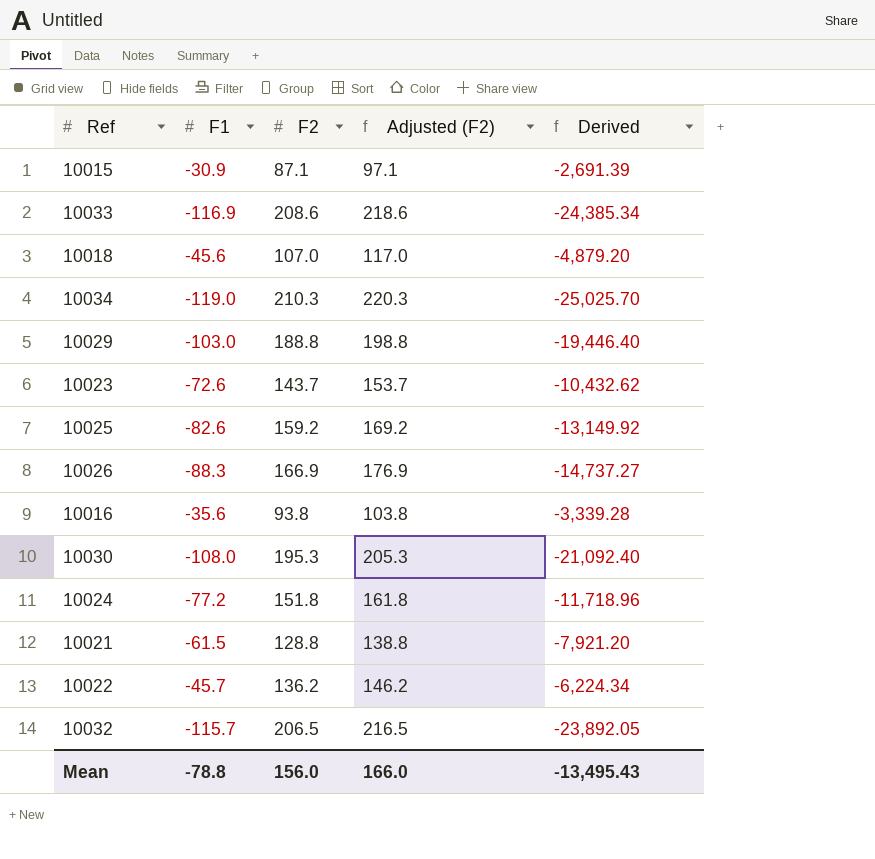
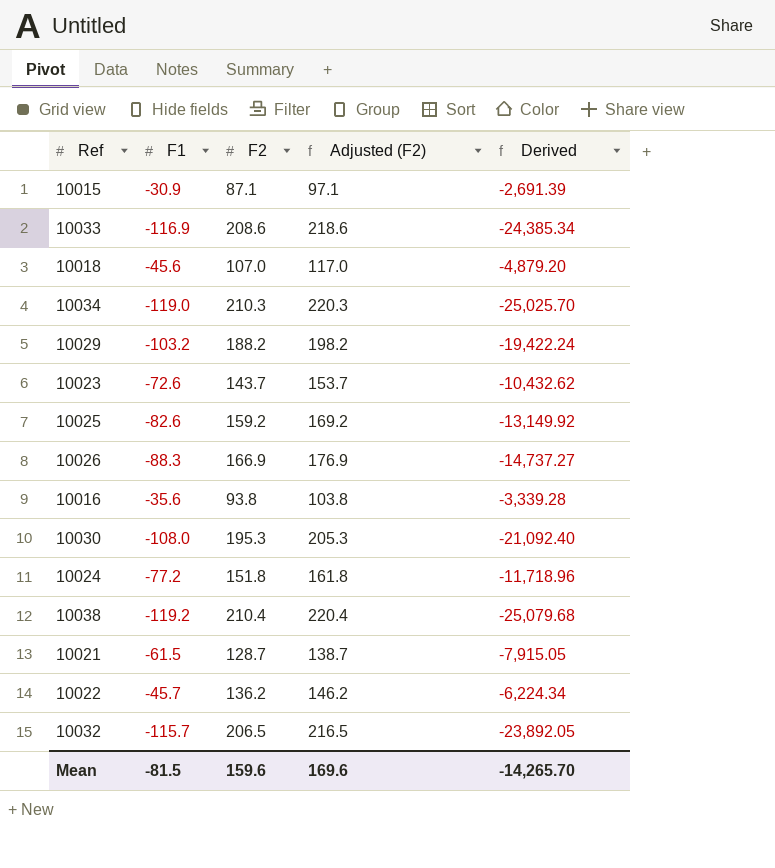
10029 | F1: -103.0 -> -103.2
10029 | F2: 188.8 -> 188.2
10029 | Adjusted (F2): 198.8 -> 198.2
10029 | Derived: -19,446.40 -> -19,422.24
row 10038: none -> -119.2 | 210.4 | 220.4 | -25,079.68
10021 | F2: 128.8 -> 128.7
10021 | Adjusted (F2): 138.8 -> 138.7
10021 | Derived: -7,921.20 -> -7,915.05
Mean | F1: -78.8 -> -81.5
Mean | F2: 156.0 -> 159.6
Mean | Adjusted (F2): 166.0 -> 169.6
Mean | Derived: -13,495.43 -> -14,265.70

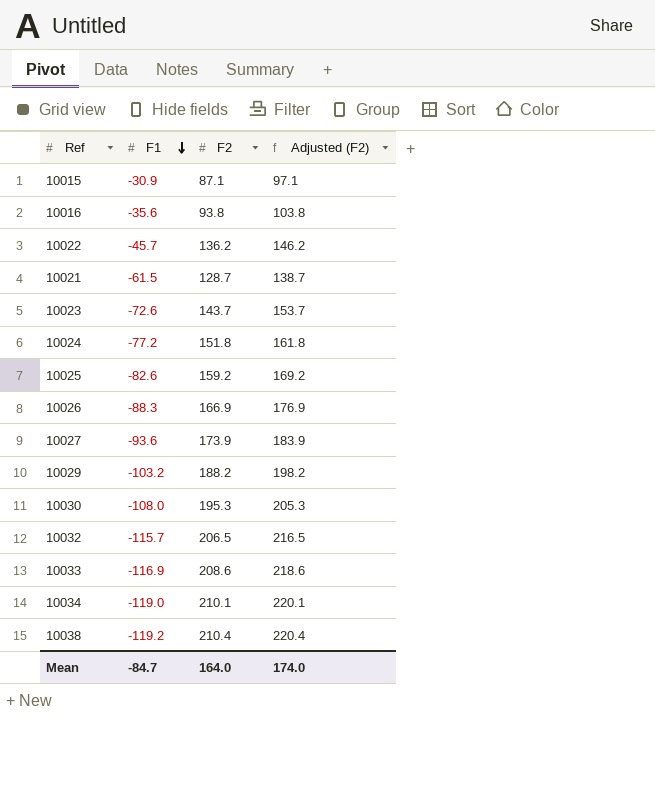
row order: none -> F1 descending
column Derived | formula: [F1] * [F2] -> none
row 10018: -45.6 | 107.0 | 117.0 | -4,879.20 -> none
row 10027: none -> -93.6 | 173.9 | 183.9
10034 | F2: 210.3 -> 210.1
10034 | Adjusted (F2): 220.3 -> 220.1
Mean | F1: -81.5 -> -84.7
Mean | F2: 159.6 -> 164.0
Mean | Adjusted (F2): 169.6 -> 174.0

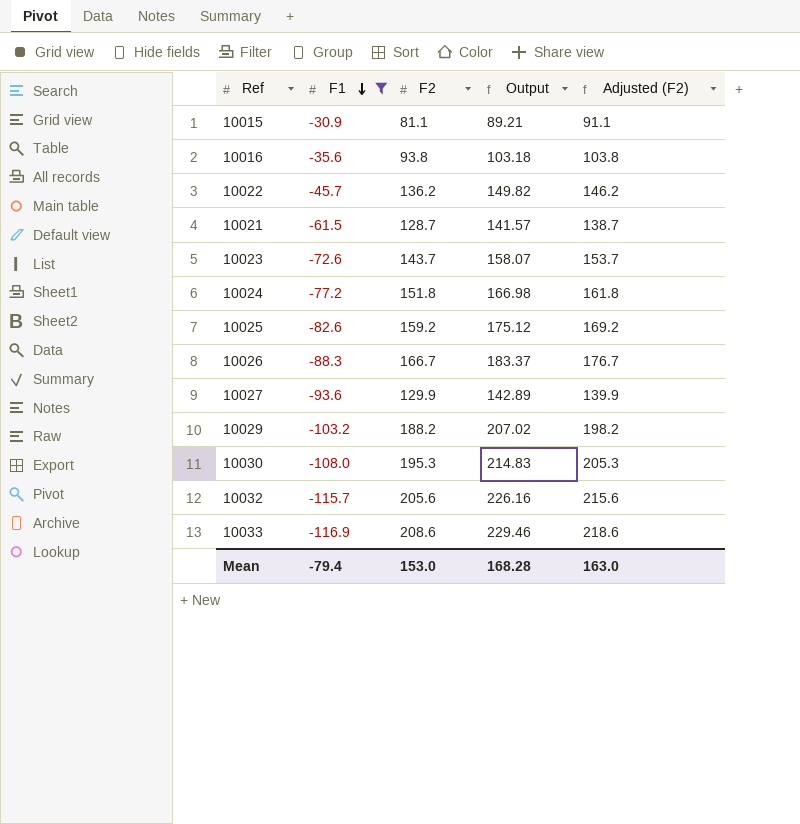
filter: none -> F1 >= -116.9
column Output | formula: none -> [F2] * 1.1
10015 | F2: 87.1 -> 81.1
10015 | Adjusted (F2): 97.1 -> 91.1
10026 | F2: 166.9 -> 166.7
10026 | Adjusted (F2): 176.9 -> 176.7
10027 | F2: 173.9 -> 129.9
10027 | Adjusted (F2): 183.9 -> 139.9
10032 | F2: 206.5 -> 205.6
10032 | Adjusted (F2): 216.5 -> 215.6
Mean | F1: -84.7 -> -79.4
Mean | F2: 164.0 -> 153.0
Mean | Adjusted (F2): 174.0 -> 163.0

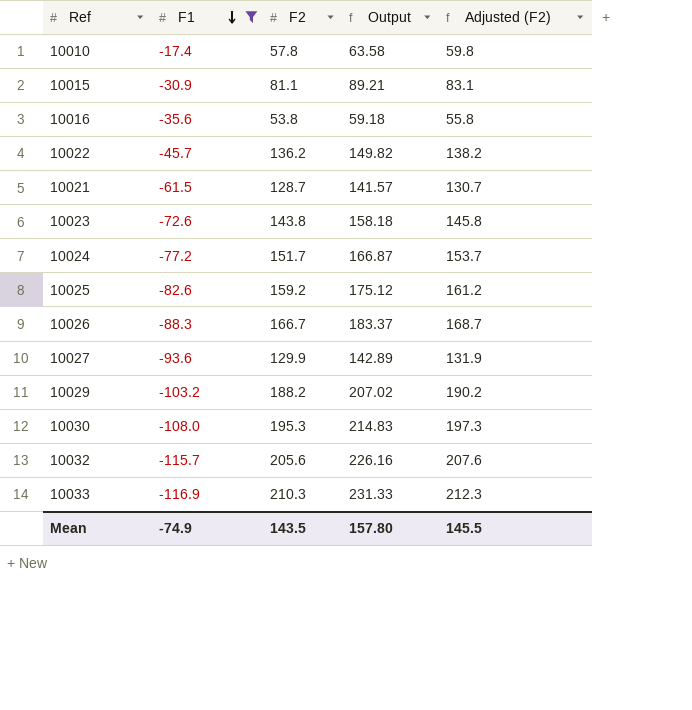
column Adjusted (F2) | formula: [F2] + 10 -> [F2] + 2
row 10010: none -> -17.4 | 57.8 | 63.58 | 59.8
10016 | F2: 93.8 -> 53.8
10016 | Output: 103.18 -> 59.18
10023 | F2: 143.7 -> 143.8
10023 | Output: 158.07 -> 158.18
10024 | F2: 151.8 -> 151.7
10024 | Output: 166.98 -> 166.87
10033 | F2: 208.6 -> 210.3
10033 | Output: 229.46 -> 231.33
Mean | F1: -79.4 -> -74.9
Mean | F2: 153.0 -> 143.5
Mean | Output: 168.28 -> 157.80
Mean | Adjusted (F2): 163.0 -> 145.5

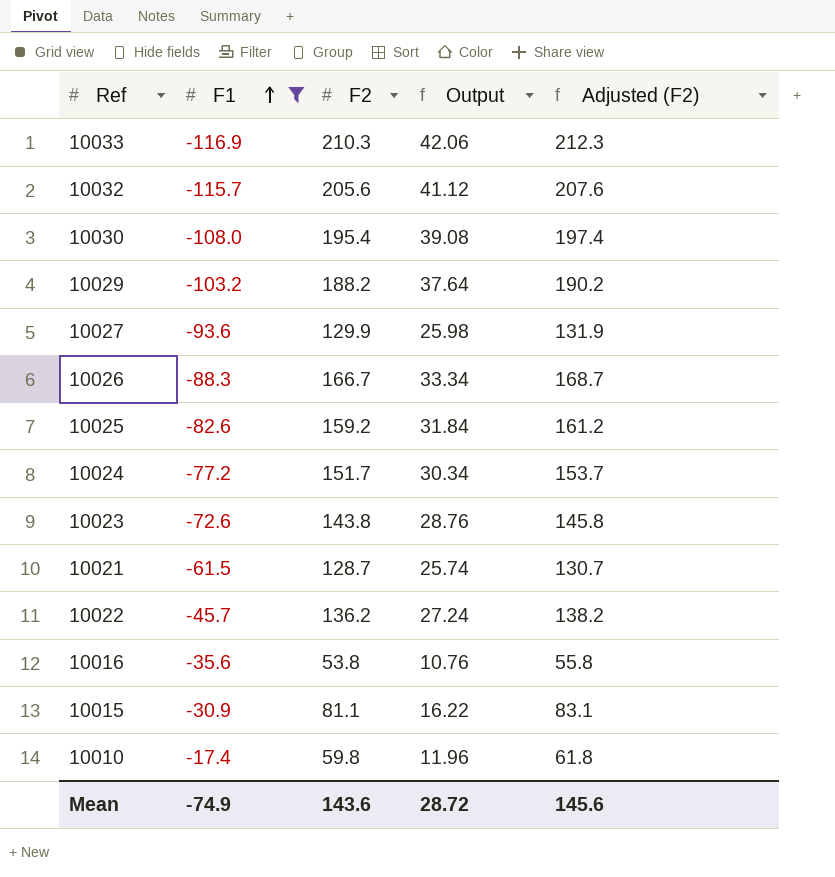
row order: F1 descending -> F1 ascending
column Output | formula: [F2] * 1.1 -> [F2] * 0.2
10030 | F2: 195.3 -> 195.4
10030 | Adjusted (F2): 197.3 -> 197.4
10010 | F2: 57.8 -> 59.8
10010 | Adjusted (F2): 59.8 -> 61.8
Mean | F2: 143.5 -> 143.6
Mean | Output: 157.80 -> 28.72
Mean | Adjusted (F2): 145.5 -> 145.6

